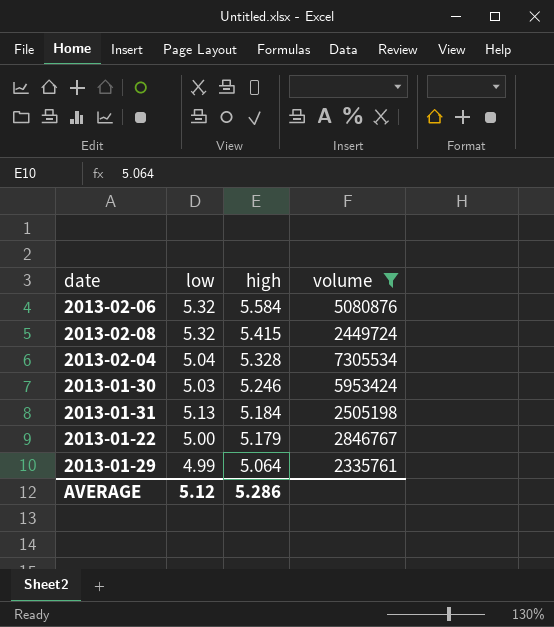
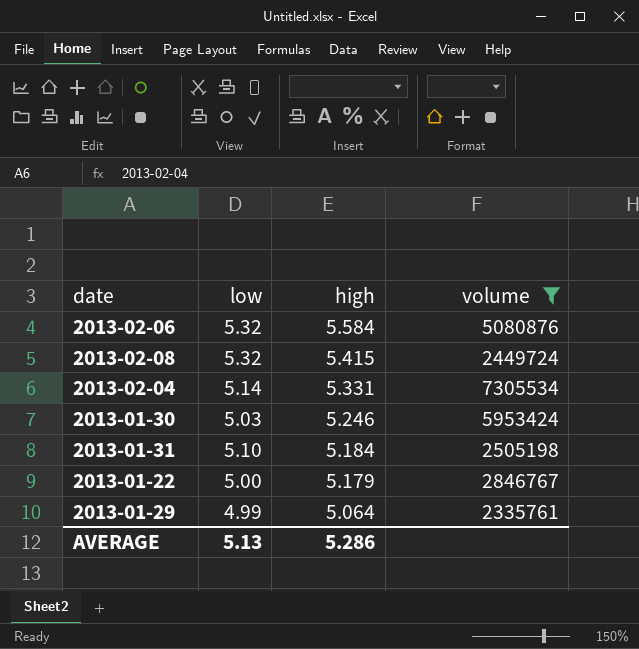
2013-02-04 | low: 5.04 -> 5.14
2013-02-04 | high: 5.328 -> 5.331
2013-01-31 | low: 5.13 -> 5.10
AVERAGE | low: 5.12 -> 5.13

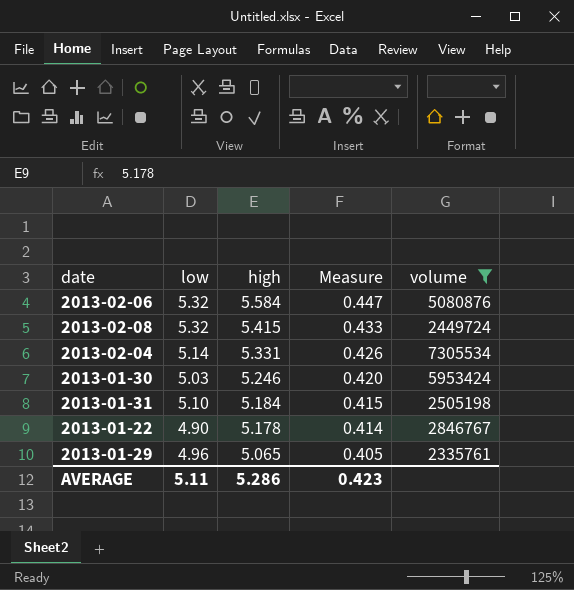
column Measure | formula: none -> [high] * 0.08
2013-01-22 | low: 5.00 -> 4.90
2013-01-22 | high: 5.179 -> 5.178
2013-01-29 | low: 4.99 -> 4.96
2013-01-29 | high: 5.064 -> 5.065
AVERAGE | low: 5.13 -> 5.11

